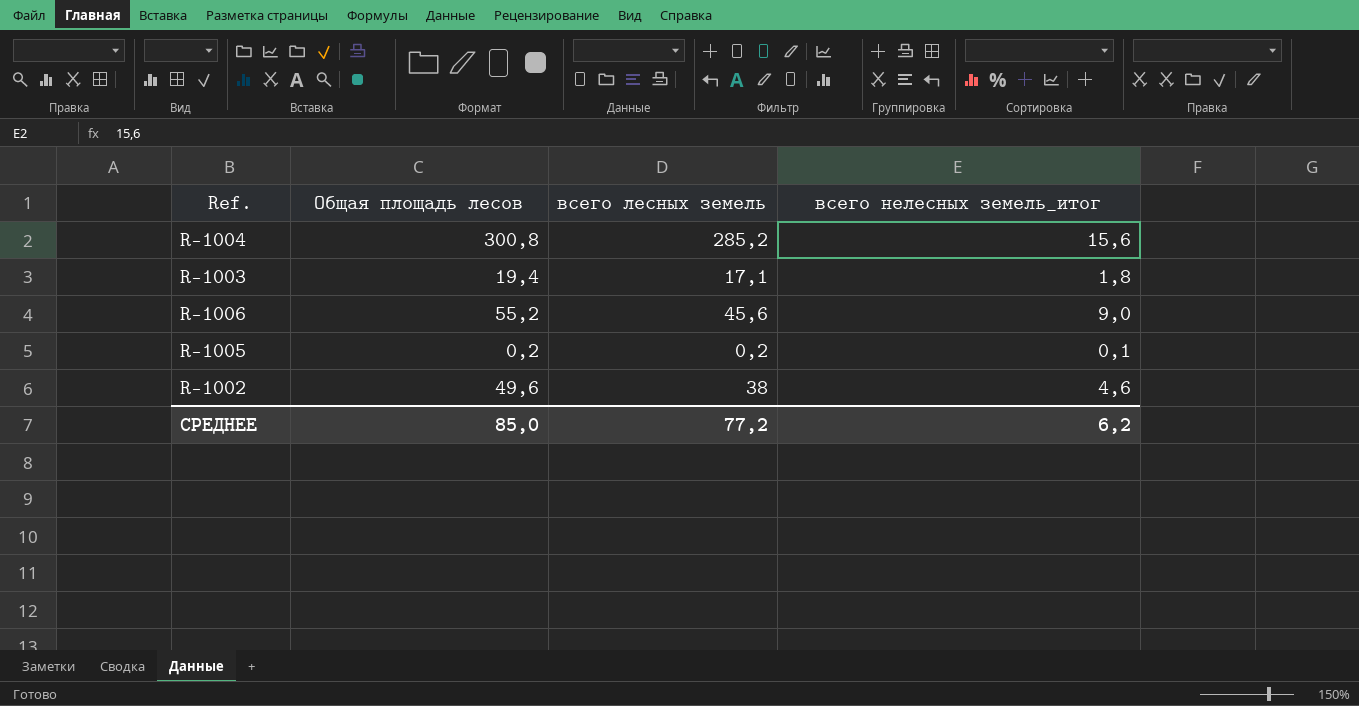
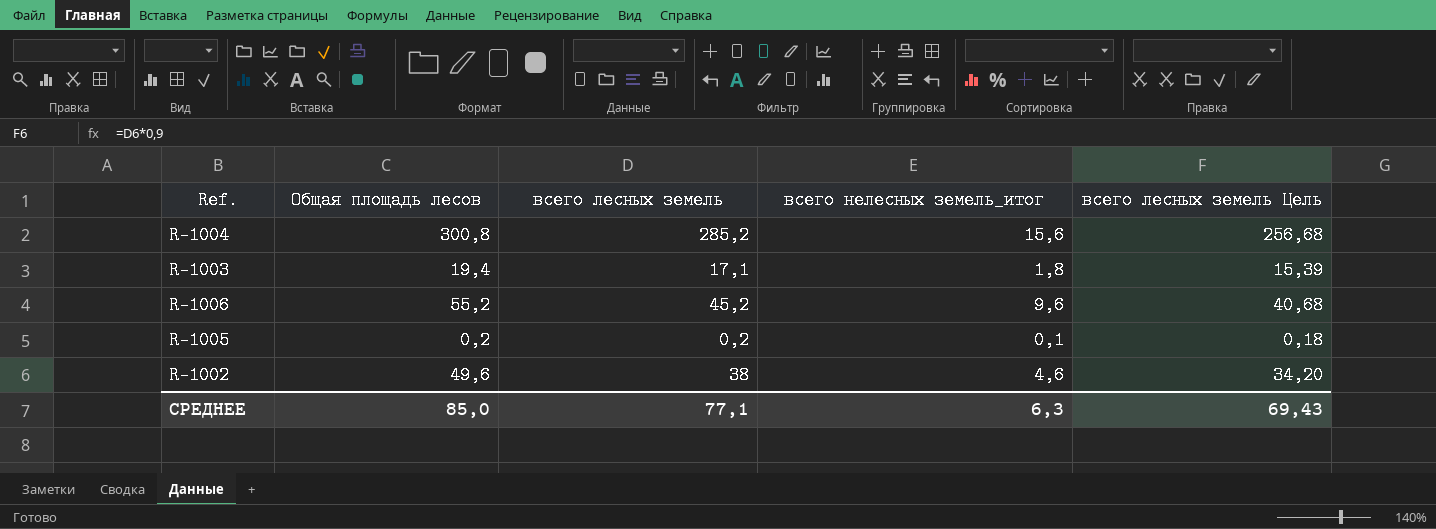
column всего лесных земель Цель | formula: none -> [всего лесных земель] * 0,9
R-1006 | всего лесных земель: 45,6 -> 45,2
R-1006 | всего нелесных земель_итог: 9,0 -> 9,6
СРЕДНЕЕ | всего лесных земель: 77,2 -> 77,1
СРЕДНЕЕ | всего нелесных земель_итог: 6,2 -> 6,3

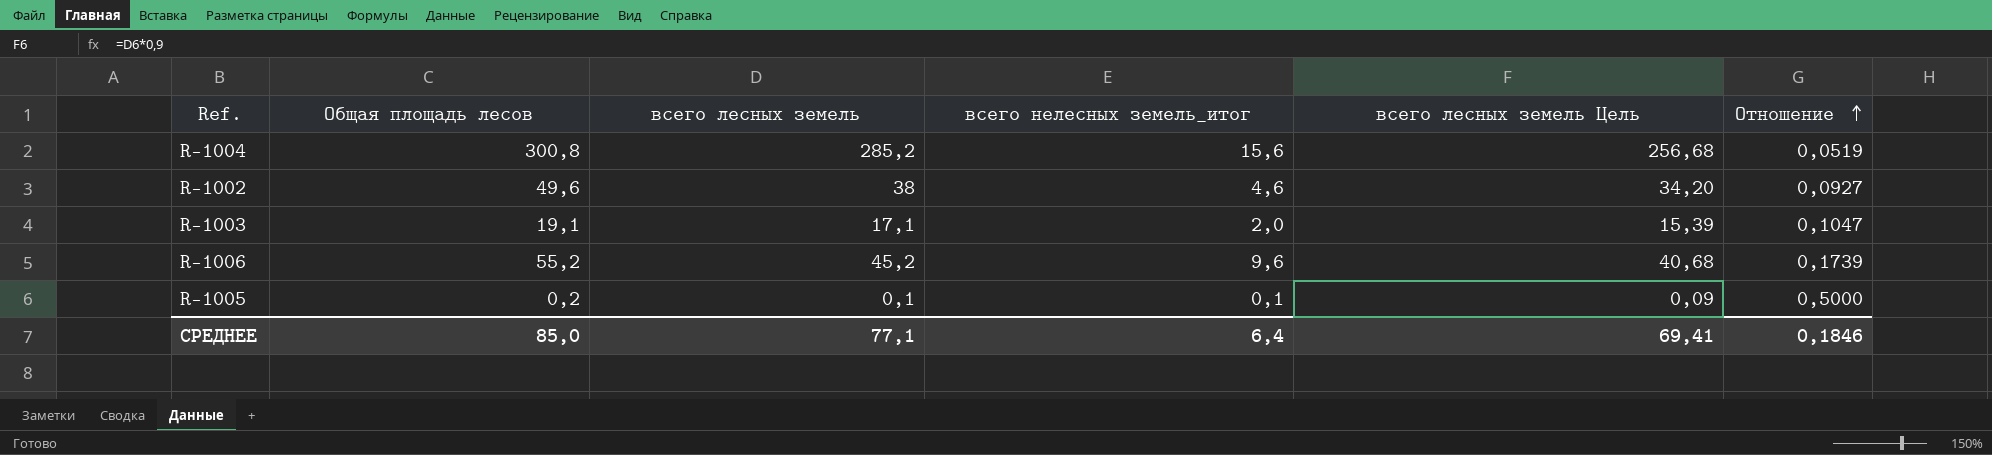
row order: none -> Отношение ascending
column Отношение | formula: none -> [всего нелесных земель_итог] / [Общая площадь лесов]
R-1003 | Общая площадь лесов: 19,4 -> 19,1
R-1003 | всего нелесных земель_итог: 1,8 -> 2,0
R-1005 | всего лесных земель: 0,2 -> 0,1
R-1005 | всего лесных земель Цель: 0,18 -> 0,09
СРЕДНЕЕ | всего нелесных земель_итог: 6,3 -> 6,4
СРЕДНЕЕ | всего лесных земель Цель: 69,43 -> 69,41

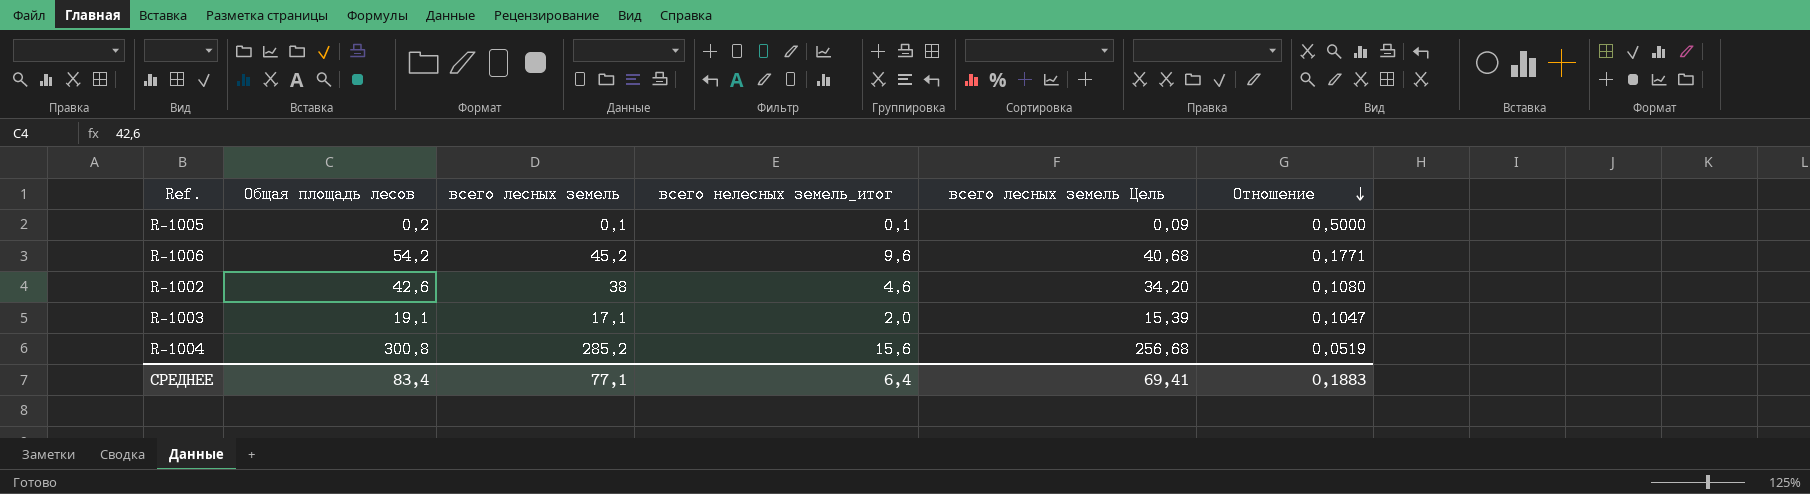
row order: Отношение ascending -> Отношение descending
R-1006 | Общая площадь лесов: 55,2 -> 54,2
R-1006 | Отношение: 0,1739 -> 0,1771
R-1002 | Общая площадь лесов: 49,6 -> 42,6
R-1002 | Отношение: 0,0927 -> 0,1080
СРЕДНЕЕ | Общая площадь лесов: 85,0 -> 83,4
СРЕДНЕЕ | Отношение: 0,1846 -> 0,1883

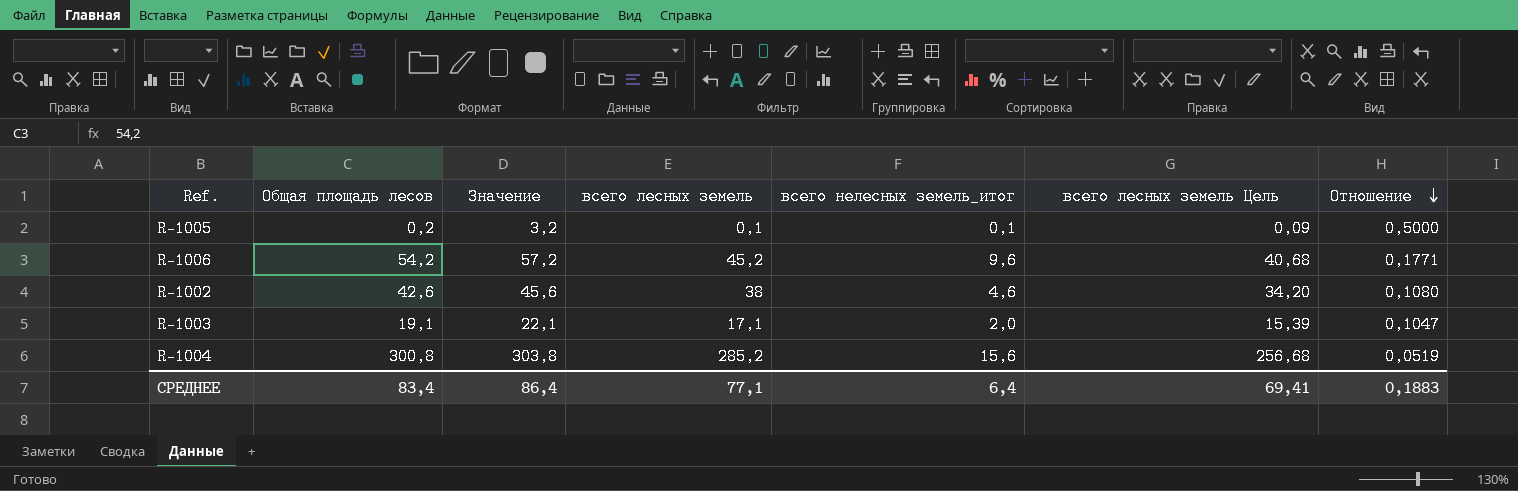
column Значение | formula: none -> [Общая площадь лесов] + 3

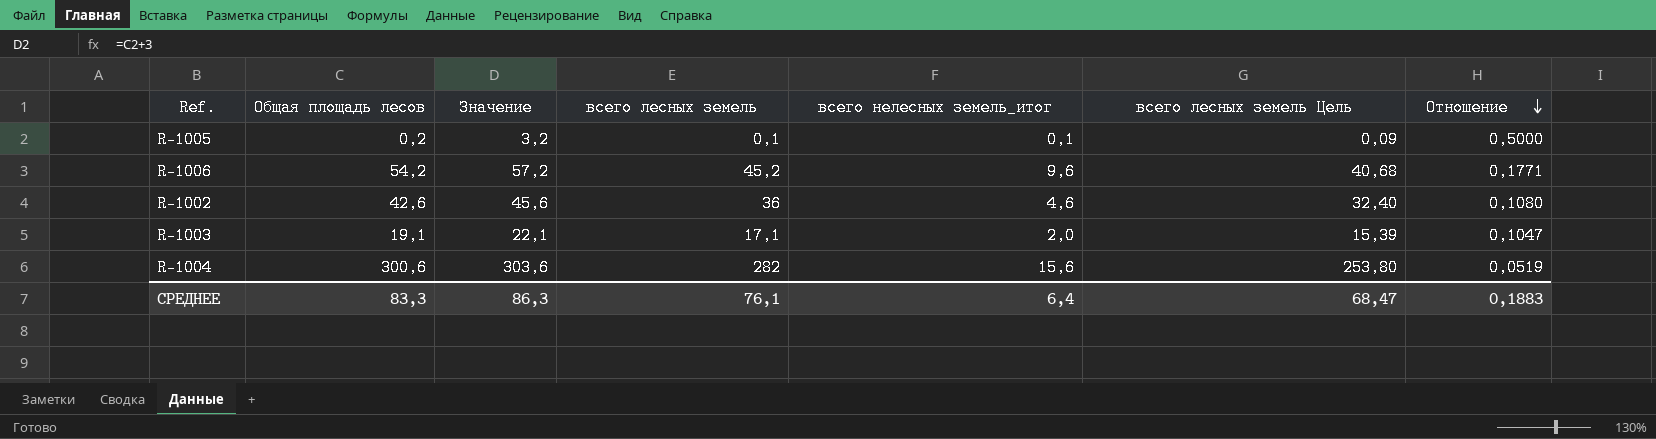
R-1002 | всего лесных земель: 38 -> 36
R-1002 | всего лесных земель Цель: 34,20 -> 32,40
R-1004 | Общая площадь лесов: 300,8 -> 300,6
R-1004 | Значение: 303,8 -> 303,6
R-1004 | всего лесных земель: 285,2 -> 282
R-1004 | всего лесных земель Цель: 256,68 -> 253,80
СРЕДНЕЕ | Общая площадь лесов: 83,4 -> 83,3
СРЕДНЕЕ | Значение: 86,4 -> 86,3
СРЕДНЕЕ | всего лесных земель: 77,1 -> 76,1
СРЕДНЕЕ | всего лесных земель Цель: 69,41 -> 68,47

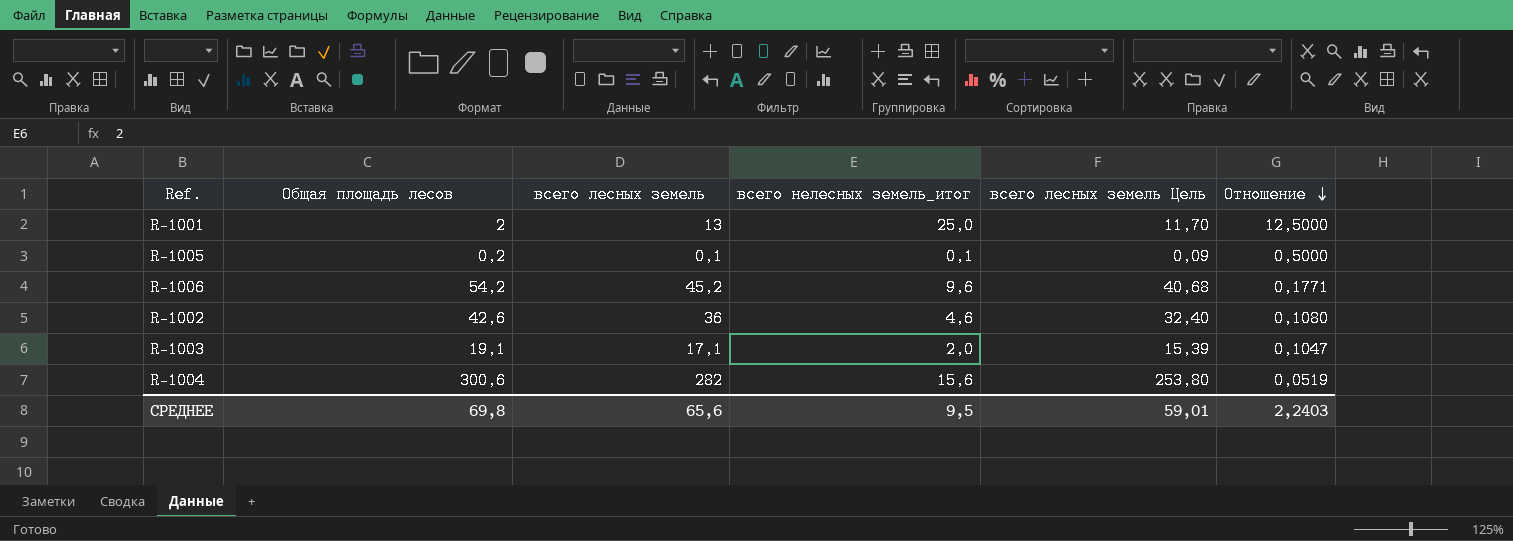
column Значение | formula: [Общая площадь лесов] + 3 -> none
row R-1001: none -> 2 | 13 | 25,0 | 11,70 | 12,5000
СРЕДНЕЕ | Общая площадь лесов: 83,3 -> 69,8
СРЕДНЕЕ | всего лесных земель: 76,1 -> 65,6
СРЕДНЕЕ | всего нелесных земель_итог: 6,4 -> 9,5
СРЕДНЕЕ | всего лесных земель Цель: 68,47 -> 59,01
СРЕДНЕЕ | Отношение: 0,1883 -> 2,2403

